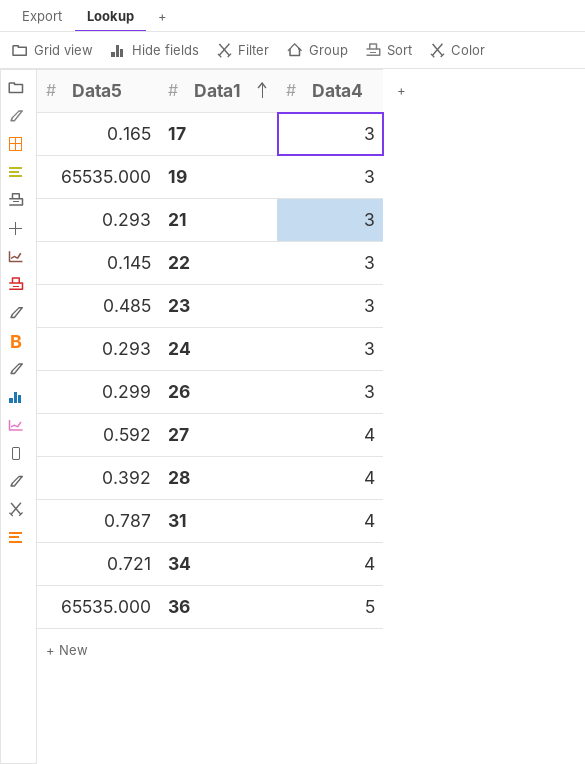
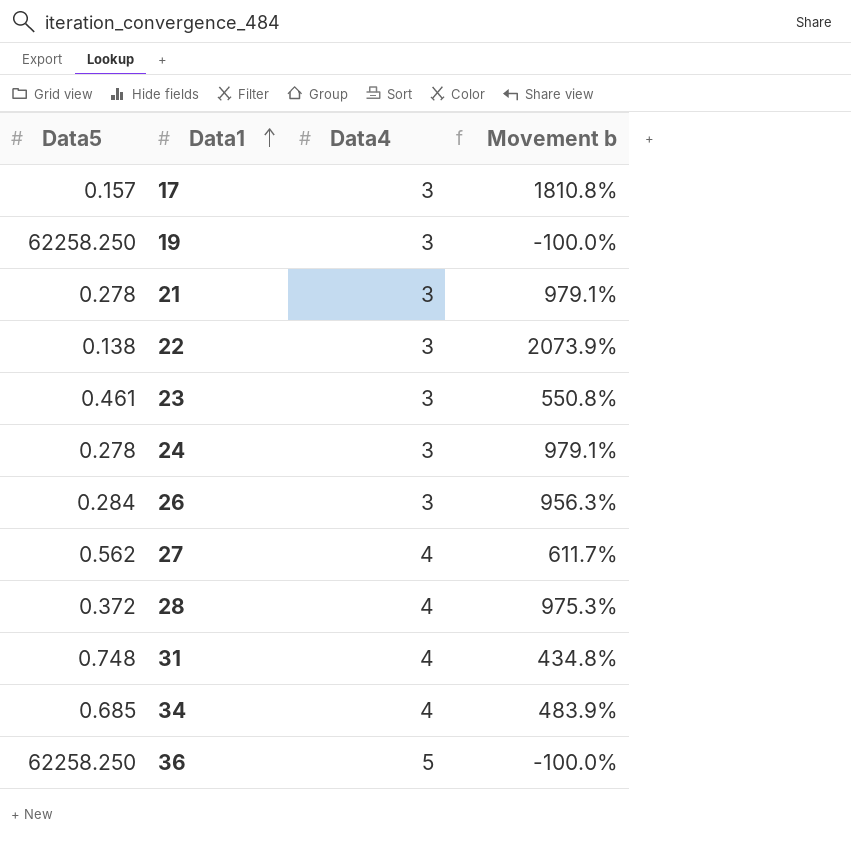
column Movement b | formula: none -> ([Data4] - [Data5]) / [Data5]
17 | Data5: 0.165 -> 0.157
19 | Data5: 65535.000 -> 62258.250
21 | Data5: 0.293 -> 0.278
22 | Data5: 0.145 -> 0.138
23 | Data5: 0.485 -> 0.461
24 | Data5: 0.293 -> 0.278
26 | Data5: 0.299 -> 0.284
27 | Data5: 0.592 -> 0.562
28 | Data5: 0.392 -> 0.372
31 | Data5: 0.787 -> 0.748
34 | Data5: 0.721 -> 0.685
36 | Data5: 65535.000 -> 62258.250

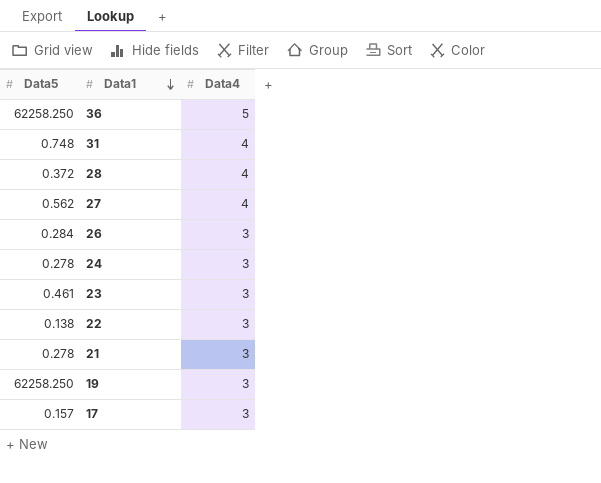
row order: Data1 ascending -> Data1 descending
column Movement b | formula: ([Data4] - [Data5]) / [Data5] -> none
row 34: 0.685 | 4 | 483.9% -> none

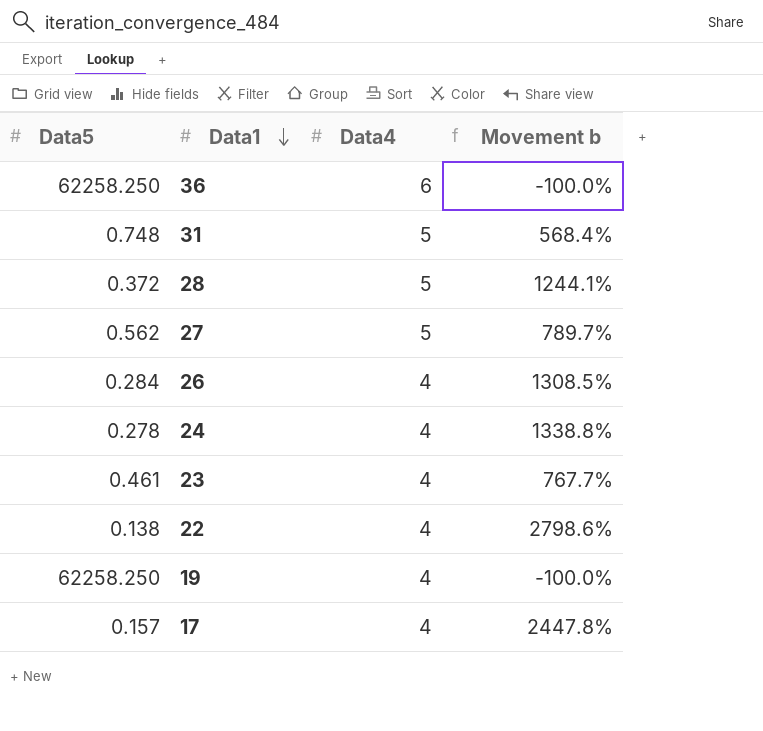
column Movement b | formula: none -> ([Data4] - [Data5]) / [Data5]
row 21: 0.278 | 3 -> none
36 | Data4: 5 -> 6
31 | Data4: 4 -> 5
28 | Data4: 4 -> 5
27 | Data4: 4 -> 5
26 | Data4: 3 -> 4
24 | Data4: 3 -> 4
23 | Data4: 3 -> 4
22 | Data4: 3 -> 4
19 | Data4: 3 -> 4
17 | Data4: 3 -> 4

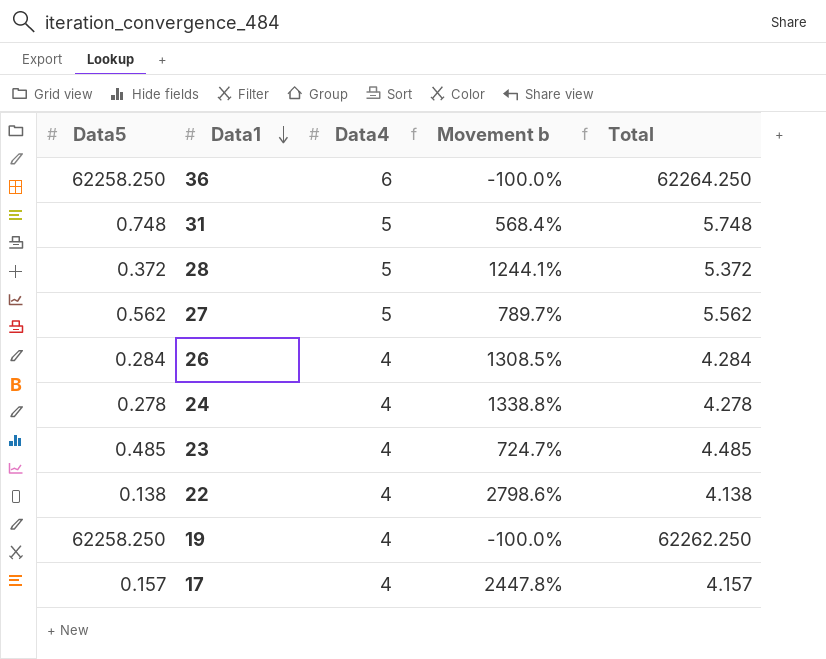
column Total | formula: none -> [Data5] + [Data4]
23 | Data5: 0.461 -> 0.485
23 | Movement b: 767.7% -> 724.7%

